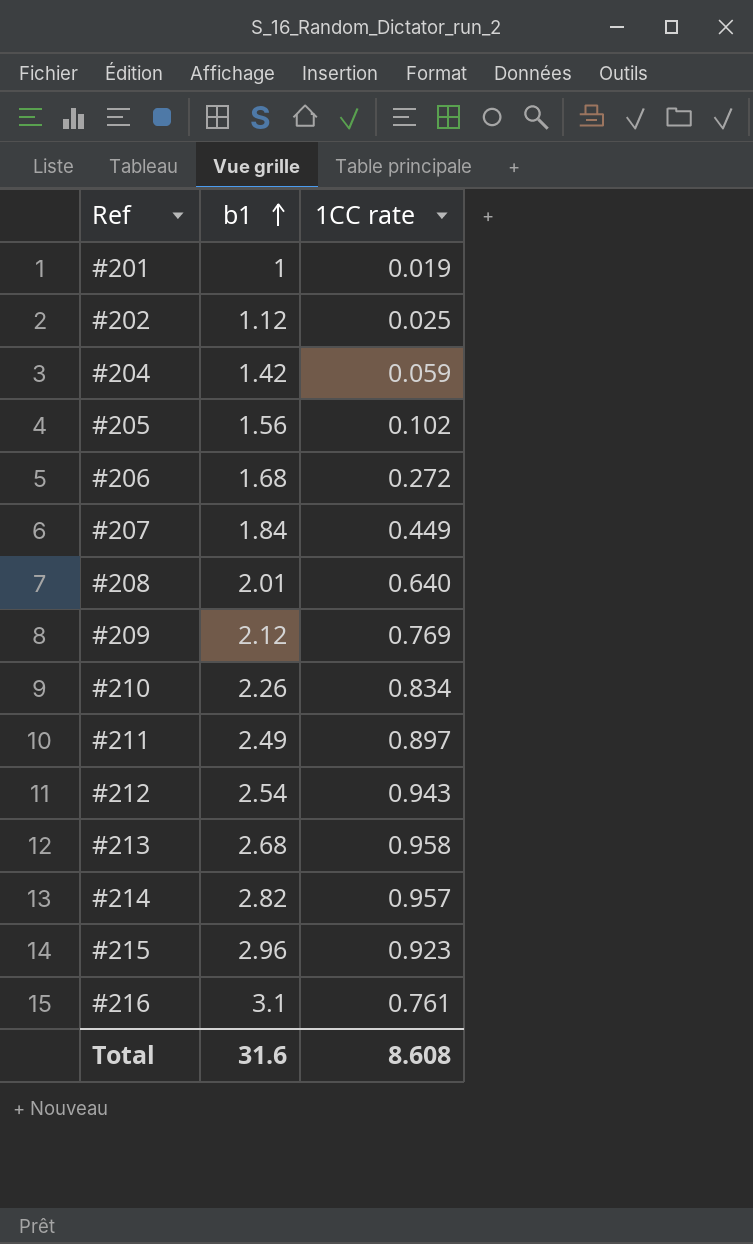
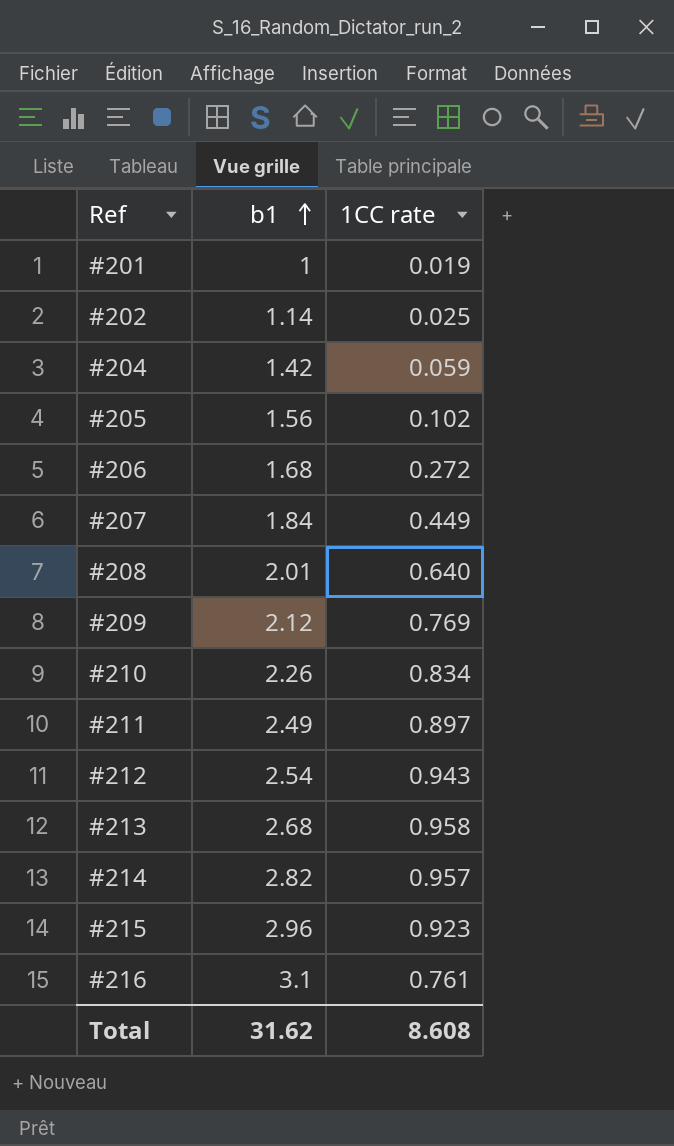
#202 | b1: 1.12 -> 1.14
Total | b1: 31.6 -> 31.62

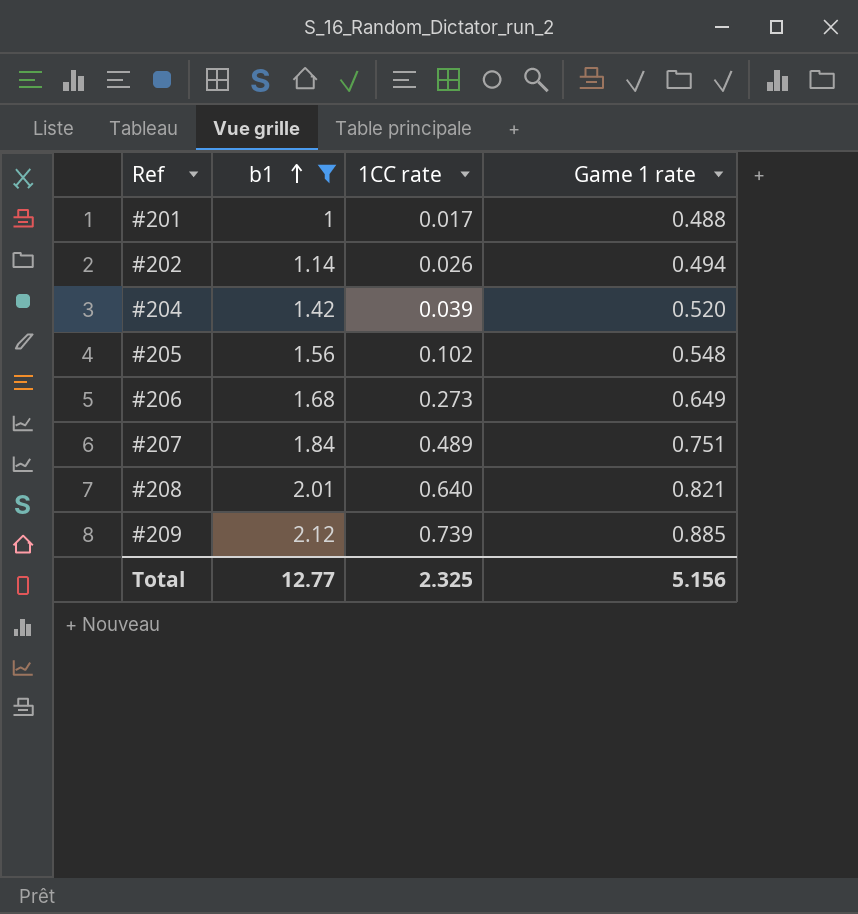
filter: none -> b1 <= 2.12
column Game 1 rate | position: none -> 4
#201 | 1CC rate: 0.019 -> 0.017
#202 | 1CC rate: 0.025 -> 0.026
#204 | 1CC rate: 0.059 -> 0.039
#206 | 1CC rate: 0.272 -> 0.273
#207 | 1CC rate: 0.449 -> 0.489
#209 | 1CC rate: 0.769 -> 0.739
Total | b1: 31.62 -> 12.77
Total | 1CC rate: 8.608 -> 2.325

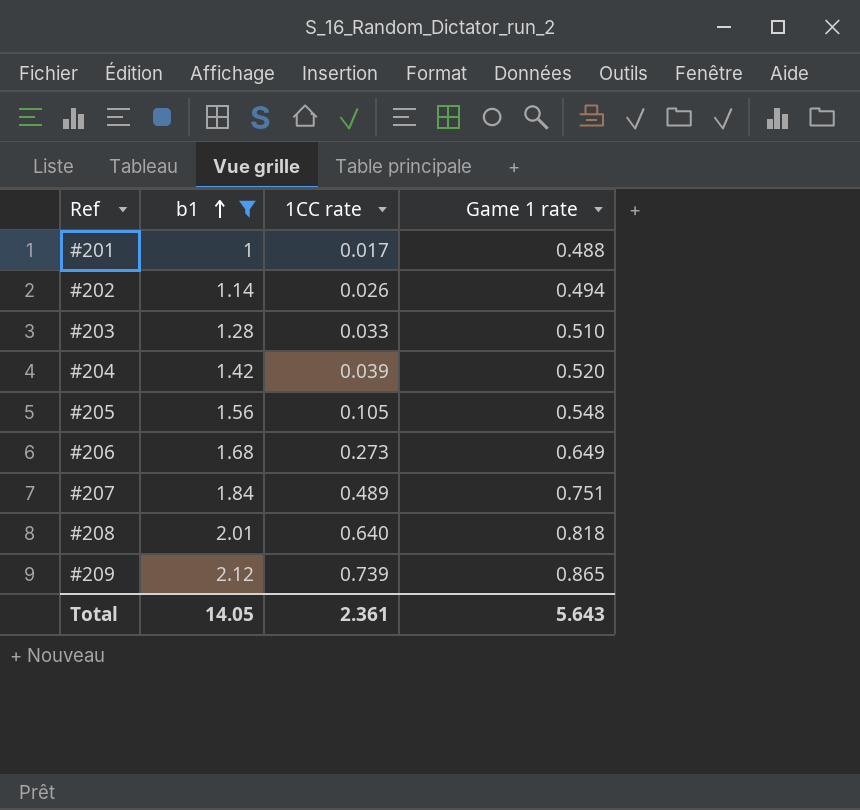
row #203: none -> 1.28 | 0.033 | 0.510
#205 | 1CC rate: 0.102 -> 0.105
#208 | Game 1 rate: 0.821 -> 0.818
#209 | Game 1 rate: 0.885 -> 0.865
Total | b1: 12.77 -> 14.05
Total | 1CC rate: 2.325 -> 2.361
Total | Game 1 rate: 5.156 -> 5.643

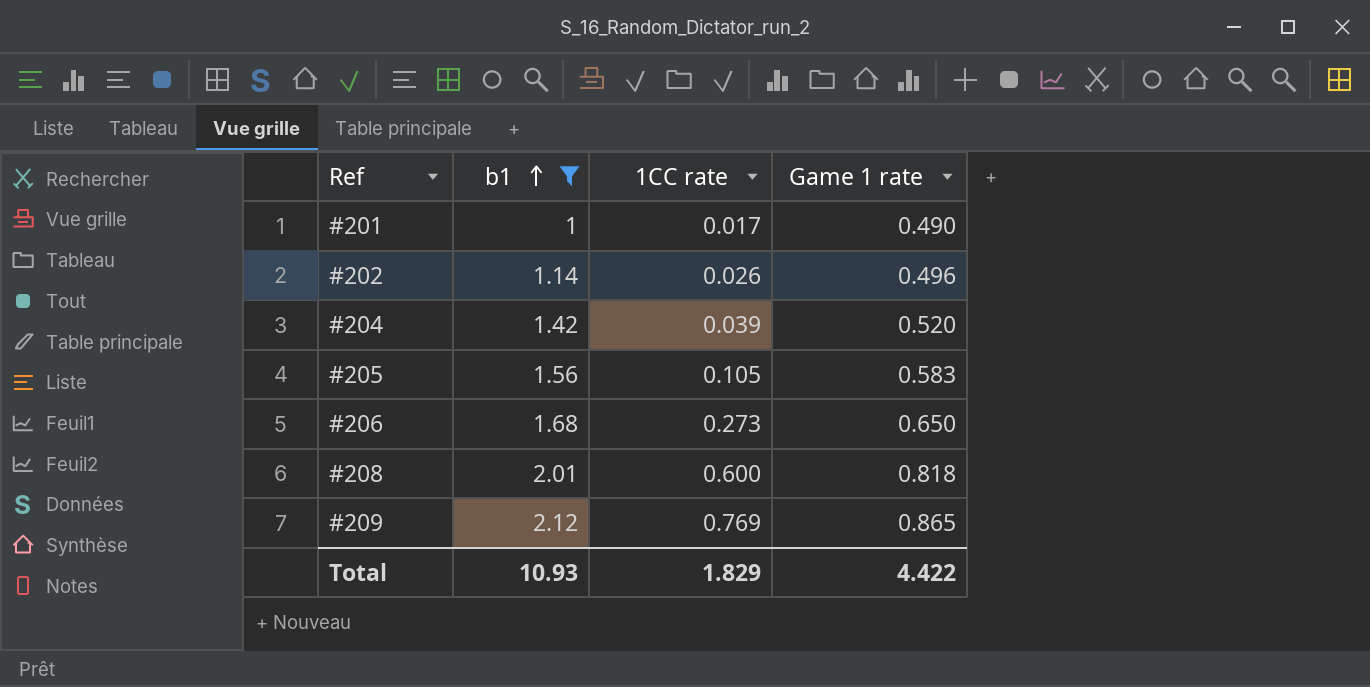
row #203: 1.28 | 0.033 | 0.510 -> none
row #207: 1.84 | 0.489 | 0.751 -> none
#201 | Game 1 rate: 0.488 -> 0.490
#202 | Game 1 rate: 0.494 -> 0.496
#205 | Game 1 rate: 0.548 -> 0.583
#206 | Game 1 rate: 0.649 -> 0.650
#208 | 1CC rate: 0.640 -> 0.600
#209 | 1CC rate: 0.739 -> 0.769
Total | b1: 14.05 -> 10.93
Total | 1CC rate: 2.361 -> 1.829
Total | Game 1 rate: 5.643 -> 4.422

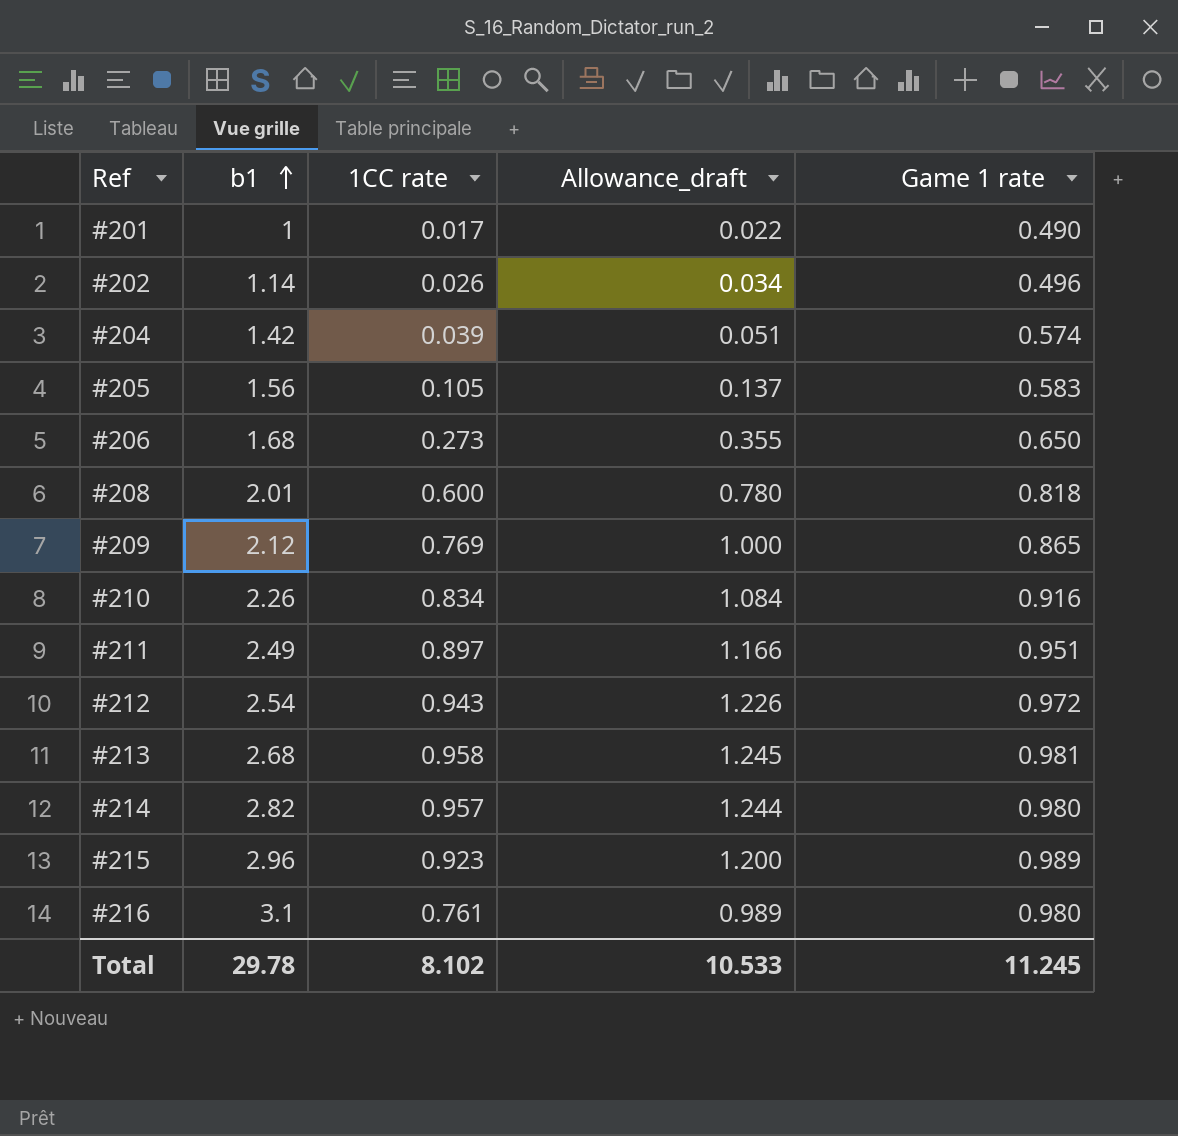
filter: b1 <= 2.12 -> none
column Allowance_draft | formula: none -> [1CC rate] * 1.3
#204 | Game 1 rate: 0.520 -> 0.574
Total | b1: 10.93 -> 29.78
Total | 1CC rate: 1.829 -> 8.102
Total | Game 1 rate: 4.422 -> 11.245

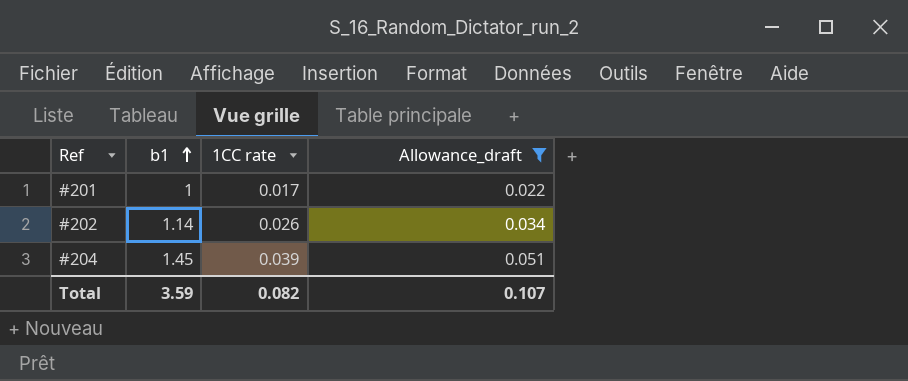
filter: none -> Allowance_draft <= 0.051
column Game 1 rate | position: 5 -> none
#204 | b1: 1.42 -> 1.45
Total | b1: 29.78 -> 3.59
Total | 1CC rate: 8.102 -> 0.082
Total | Allowance_draft: 10.533 -> 0.107

